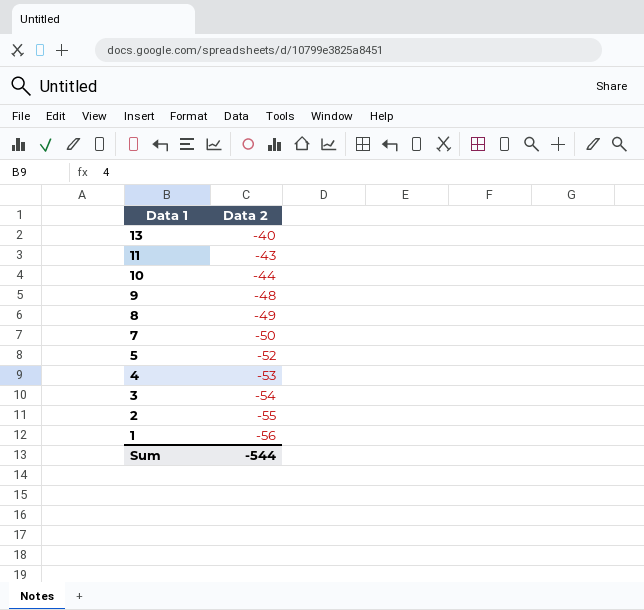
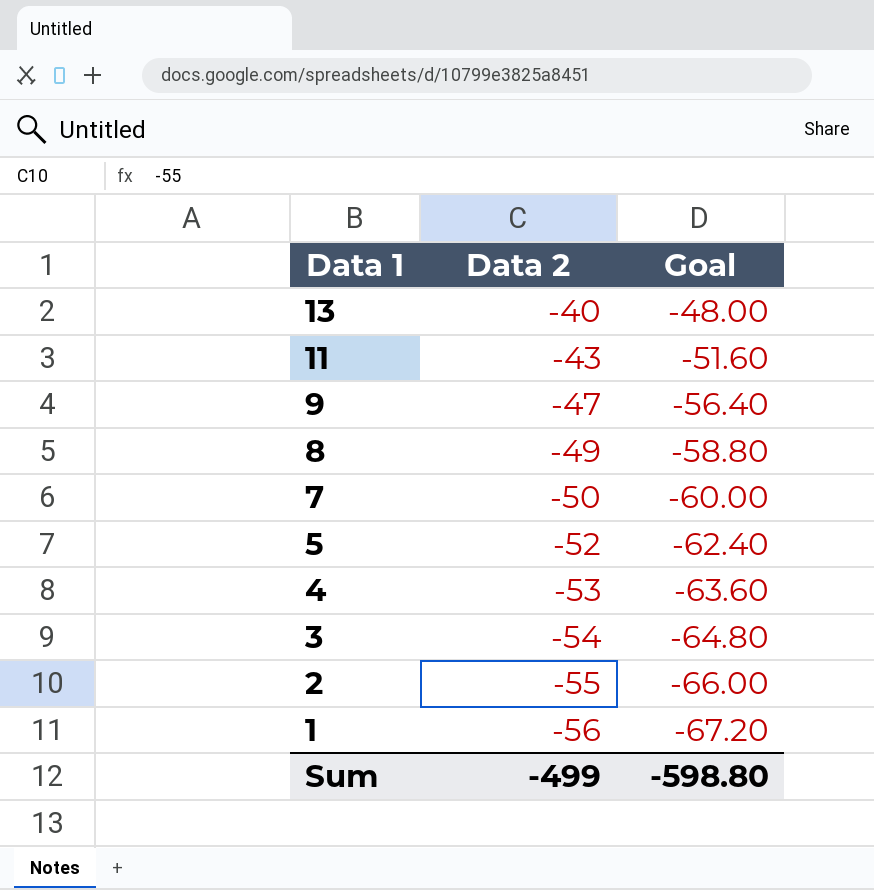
column Goal | formula: none -> [Data 2] * 1.2
row 10: -44 -> none
9 | Data 2: -48 -> -47
Sum | Data 2: -544 -> -499

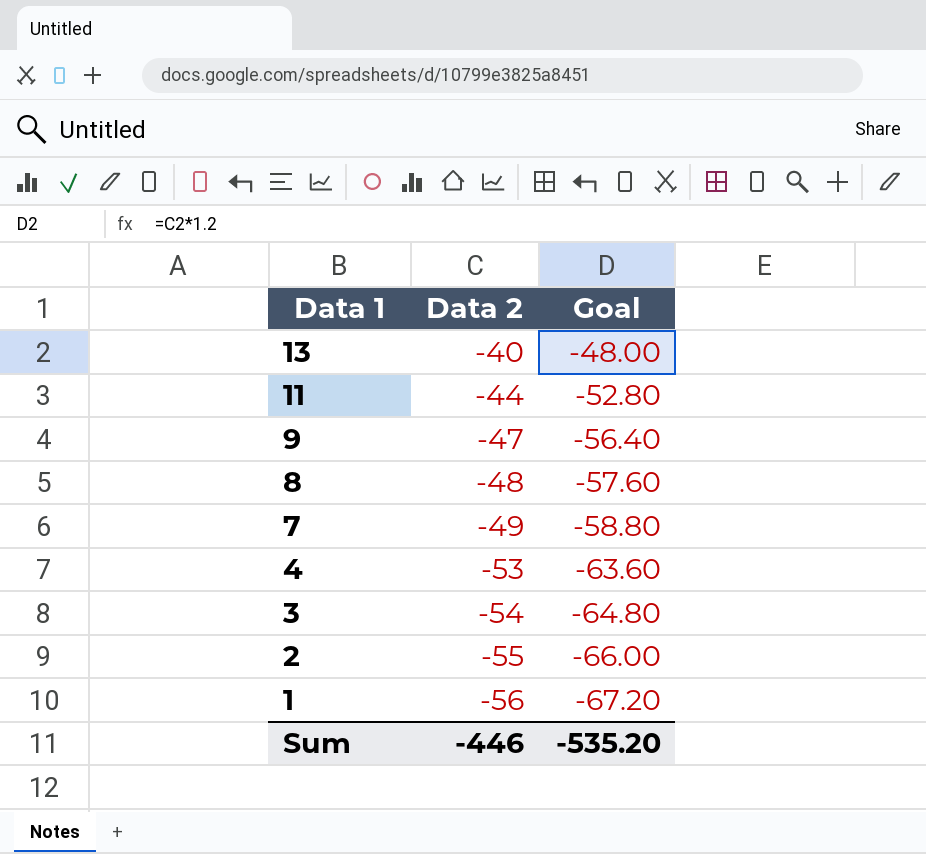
row 5: -52 | -62.40 -> none
11 | Data 2: -43 -> -44
11 | Goal: -51.60 -> -52.80
8 | Data 2: -49 -> -48
8 | Goal: -58.80 -> -57.60
7 | Data 2: -50 -> -49
7 | Goal: -60.00 -> -58.80
Sum | Data 2: -499 -> -446
Sum | Goal: -598.80 -> -535.20

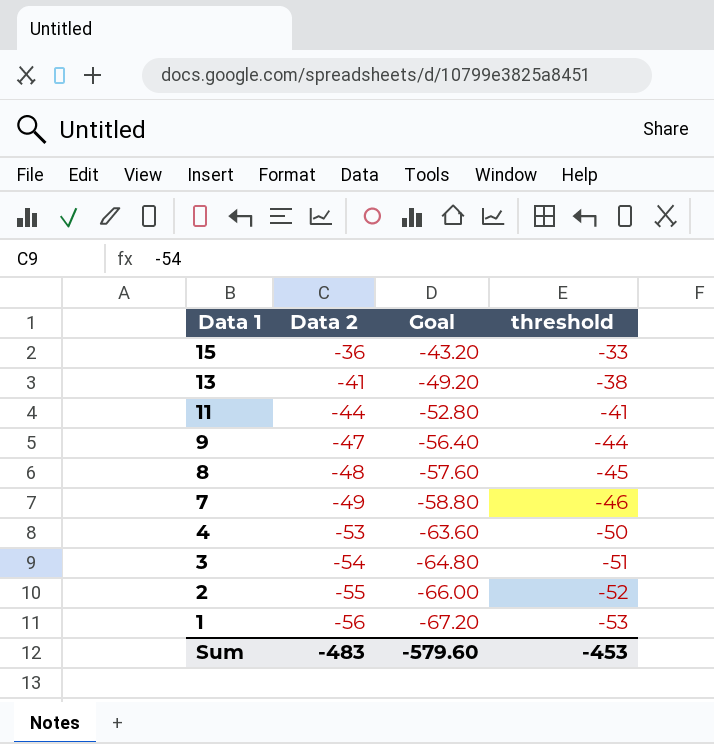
column threshold | formula: none -> [Data 2] + 3
row 15: none -> -36 | -43.20 | -33
13 | Data 2: -40 -> -41
13 | Goal: -48.00 -> -49.20
Sum | Data 2: -446 -> -483
Sum | Goal: -535.20 -> -579.60

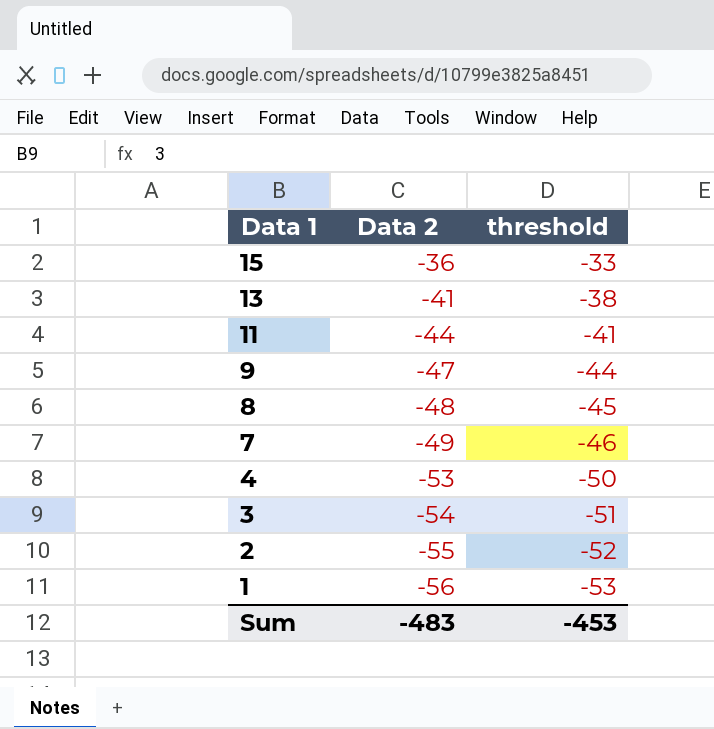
column Goal | formula: [Data 2] * 1.2 -> none

